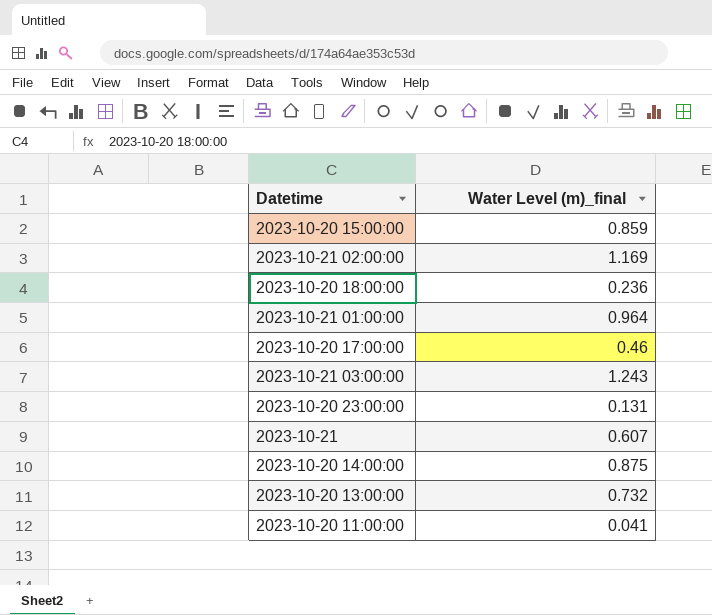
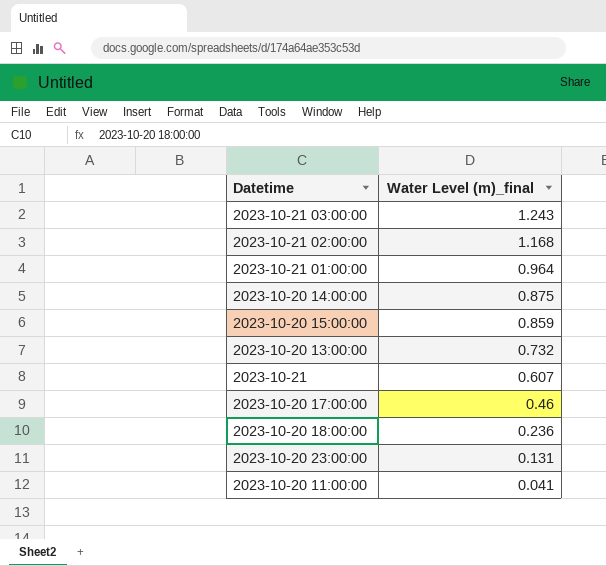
row order: none -> Water Level (m)_final descending
2023-10-21 02:00:00 | Water Level (m)_final: 1.169 -> 1.168

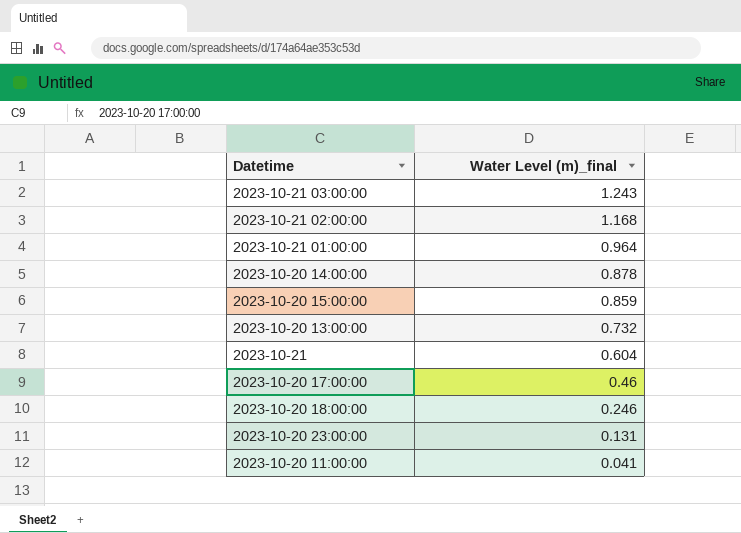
2023-10-20 14:00:00 | Water Level (m)_final: 0.875 -> 0.878
2023-10-21 | Water Level (m)_final: 0.607 -> 0.604
2023-10-20 18:00:00 | Water Level (m)_final: 0.236 -> 0.246

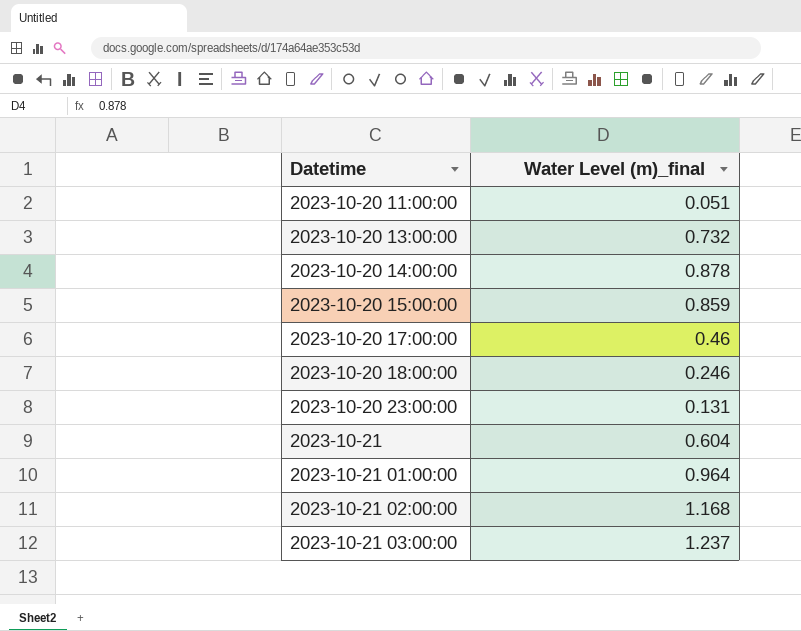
row order: Water Level (m)_final descending -> Datetime ascending
2023-10-20 11:00:00 | Water Level (m)_final: 0.041 -> 0.051
2023-10-21 03:00:00 | Water Level (m)_final: 1.243 -> 1.237

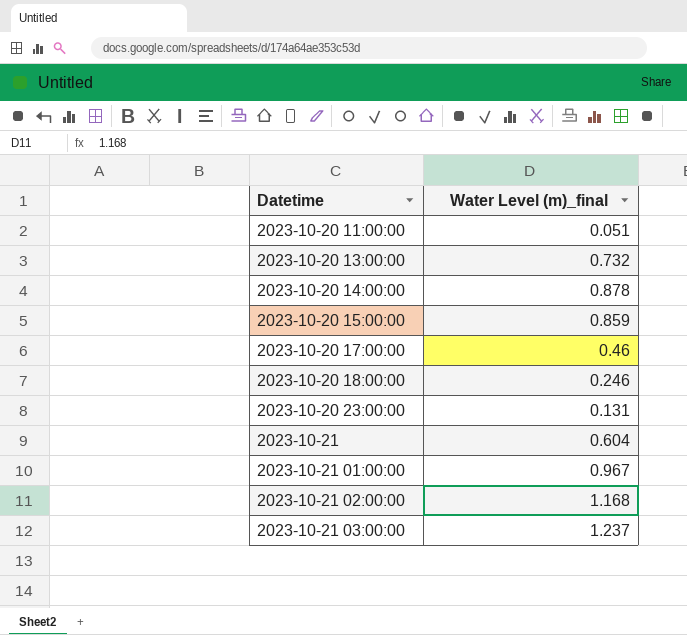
2023-10-21 01:00:00 | Water Level (m)_final: 0.964 -> 0.967

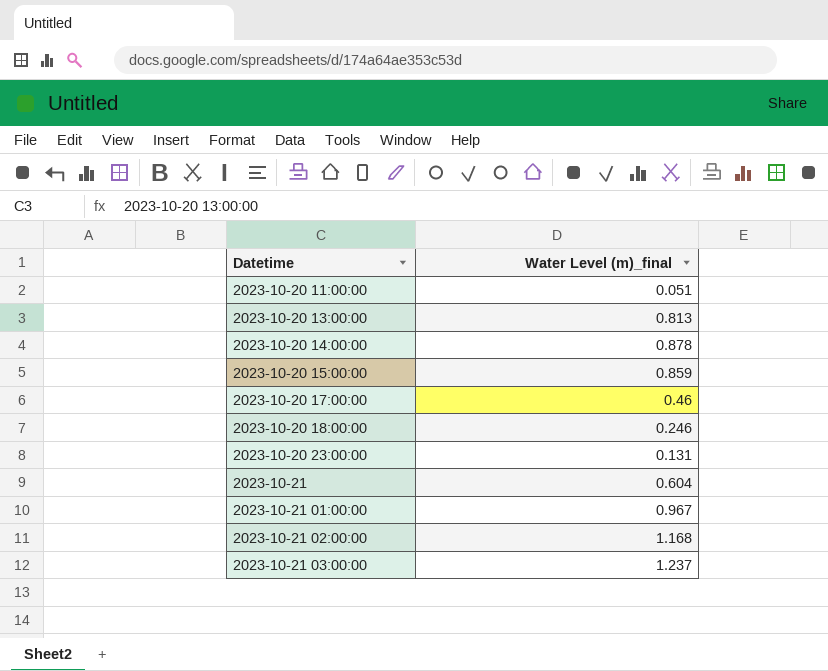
2023-10-20 13:00:00 | Water Level (m)_final: 0.732 -> 0.813

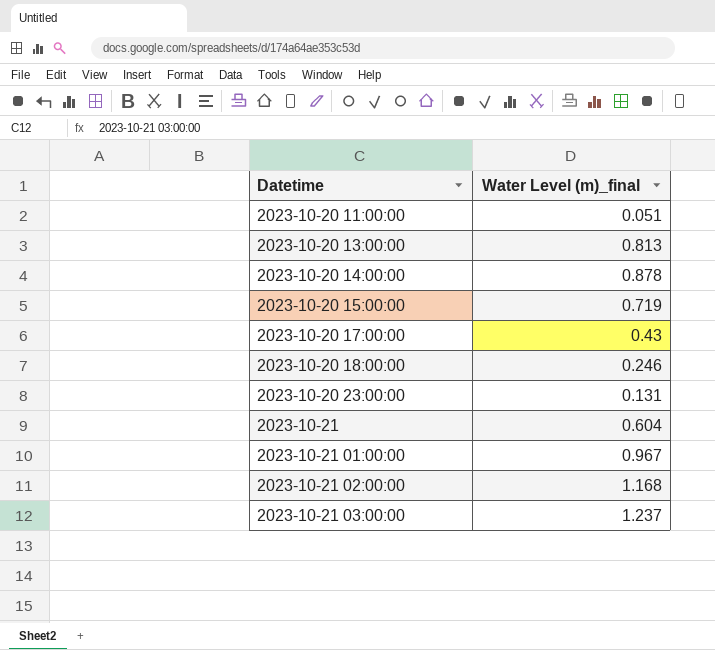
2023-10-20 15:00:00 | Water Level (m)_final: 0.859 -> 0.719
2023-10-20 17:00:00 | Water Level (m)_final: 0.46 -> 0.43

